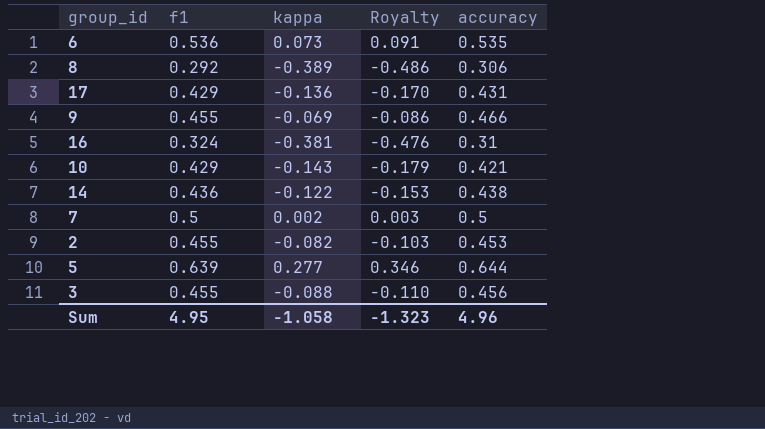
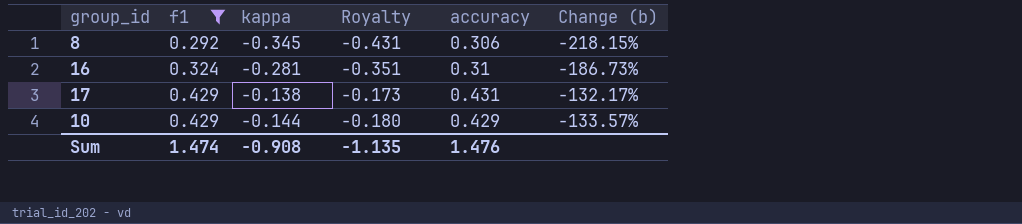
filter: none -> f1 <= 0.429
row order: none -> f1 ascending
column Change (b) | formula: none -> ([kappa] - [f1]) / [f1]
8 | kappa: -0.389 -> -0.345
8 | Royalty: -0.486 -> -0.431
16 | kappa: -0.381 -> -0.281
16 | Royalty: -0.476 -> -0.351
17 | kappa: -0.136 -> -0.138
17 | Royalty: -0.170 -> -0.173
10 | kappa: -0.143 -> -0.144
10 | Royalty: -0.179 -> -0.180
10 | accuracy: 0.421 -> 0.429
Sum | f1: 4.95 -> 1.474
Sum | kappa: -1.058 -> -0.908
Sum | Royalty: -1.323 -> -1.135
Sum | accuracy: 4.96 -> 1.476

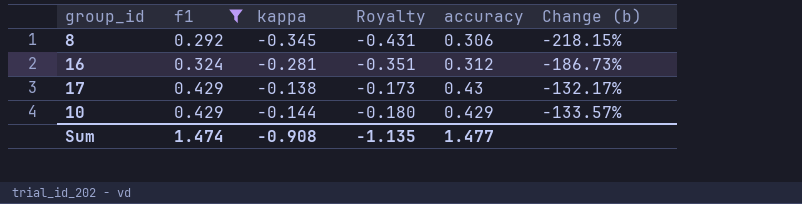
16 | accuracy: 0.31 -> 0.312
17 | accuracy: 0.431 -> 0.43
Sum | accuracy: 1.476 -> 1.477

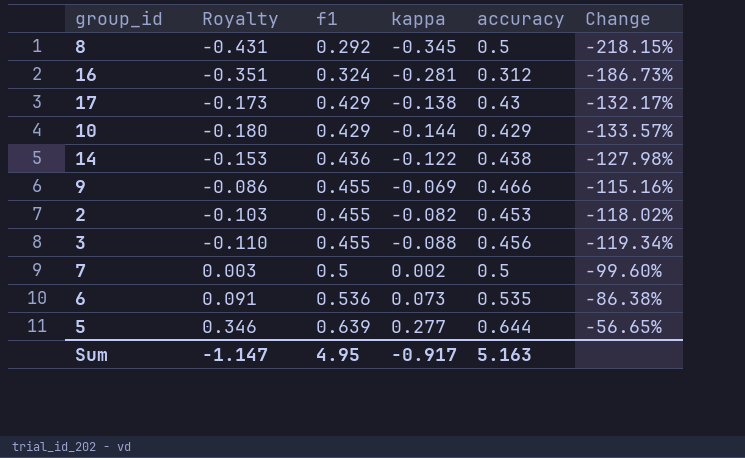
filter: f1 <= 0.429 -> none
column Royalty | position: 4 -> 2
column name: Change (b) -> Change
8 | accuracy: 0.306 -> 0.5
Sum | Royalty: -1.135 -> -1.147
Sum | f1: 1.474 -> 4.95
Sum | kappa: -0.908 -> -0.917
Sum | accuracy: 1.477 -> 5.163

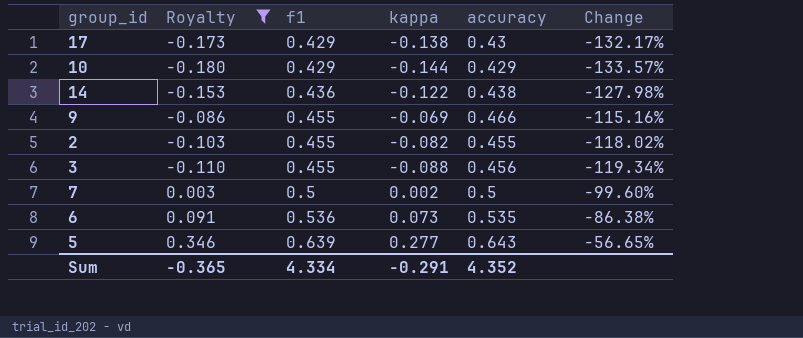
filter: none -> Royalty >= -0.180
2 | accuracy: 0.453 -> 0.455
5 | accuracy: 0.644 -> 0.643
Sum | Royalty: -1.147 -> -0.365
Sum | f1: 4.95 -> 4.334
Sum | kappa: -0.917 -> -0.291
Sum | accuracy: 5.163 -> 4.352

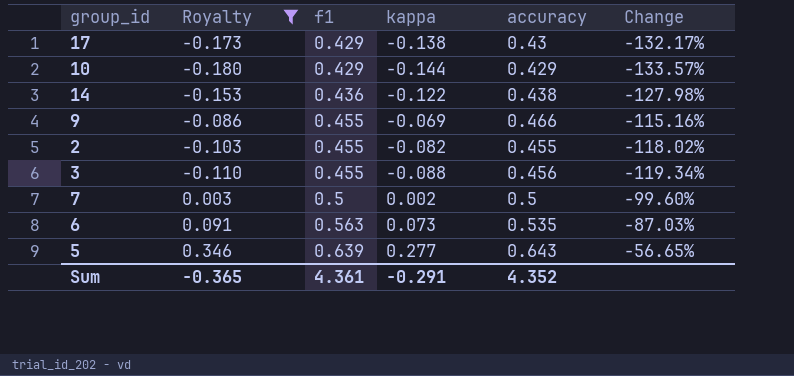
6 | f1: 0.536 -> 0.563
6 | Change: -86.38% -> -87.03%
Sum | f1: 4.334 -> 4.361

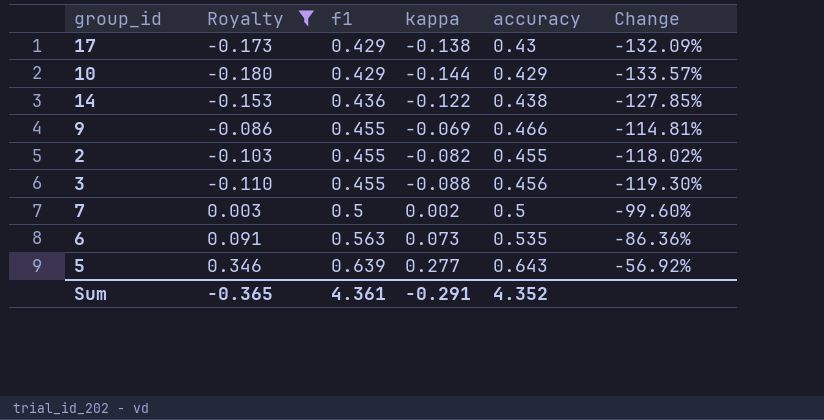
column Change | formula: ([kappa] - [f1]) / [f1] -> ([kappa] - [accuracy]) / [accuracy]

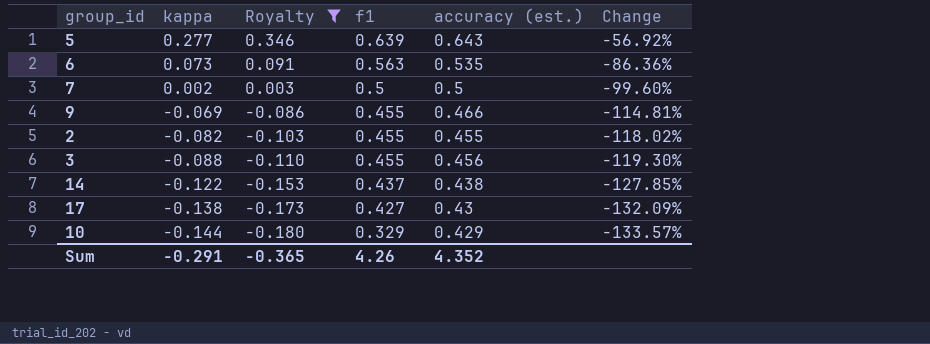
row order: f1 ascending -> kappa descending
column kappa | position: 4 -> 2
column name: accuracy -> accuracy (est.)
14 | f1: 0.436 -> 0.437
17 | f1: 0.429 -> 0.427
10 | f1: 0.429 -> 0.329
Sum | f1: 4.361 -> 4.26

